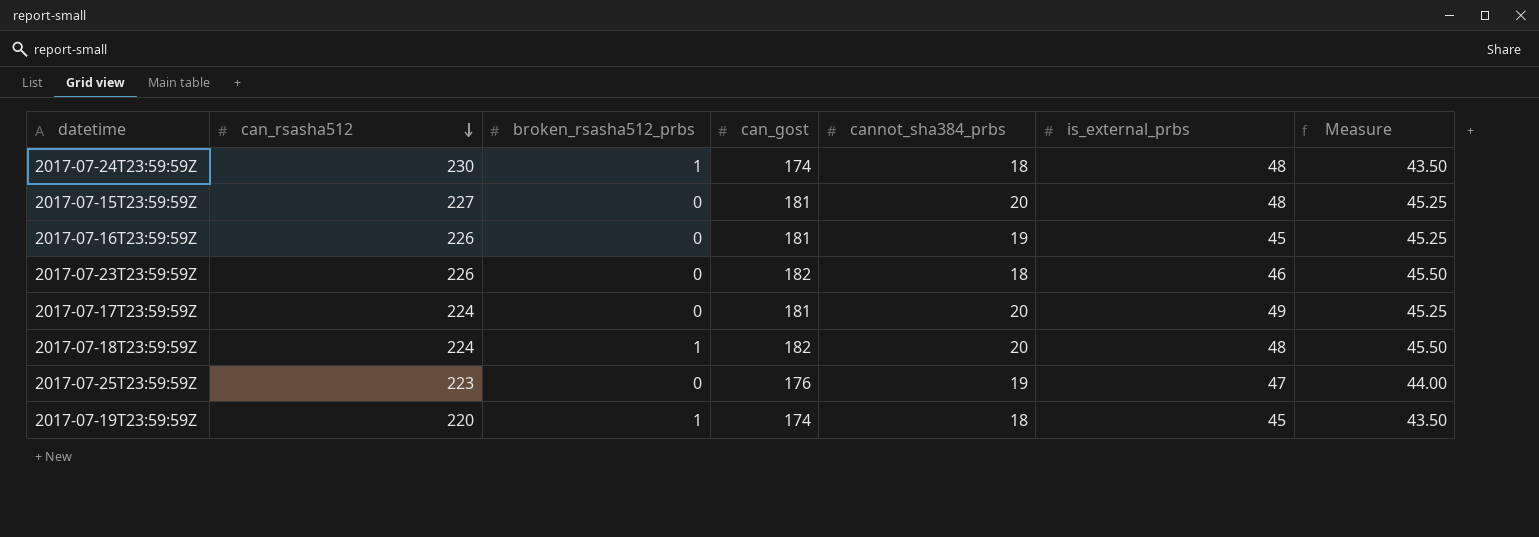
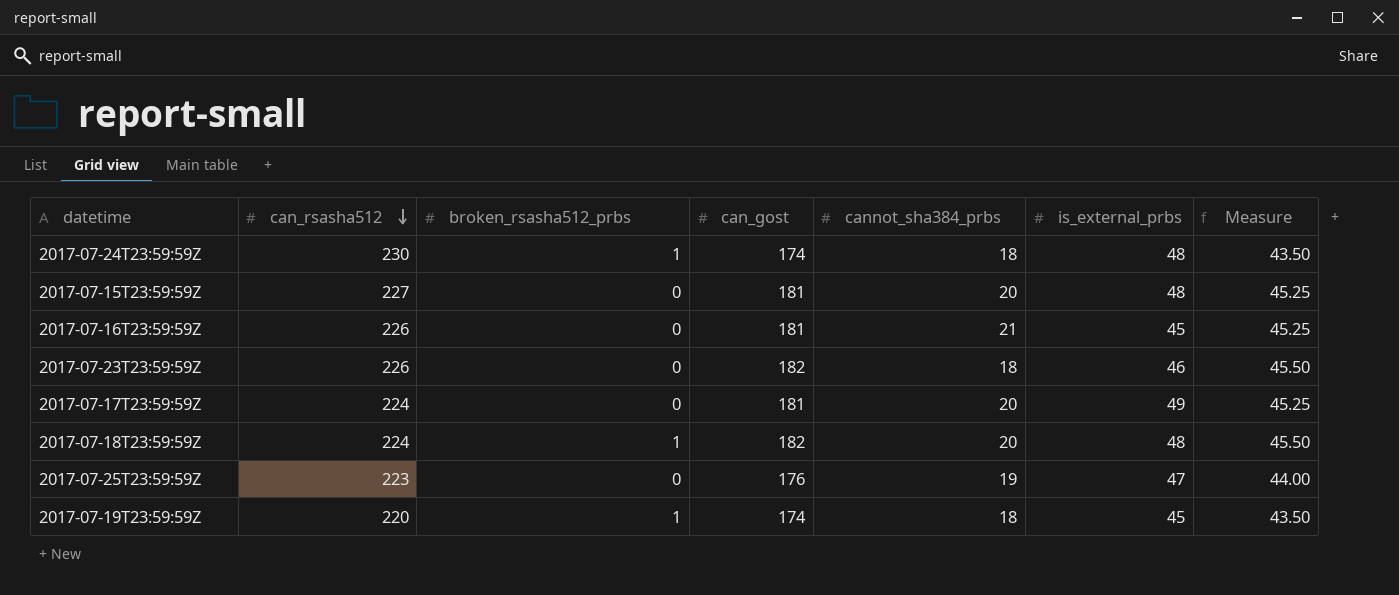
2017-07-16T23:59:59Z | cannot_sha384_prbs: 19 -> 21

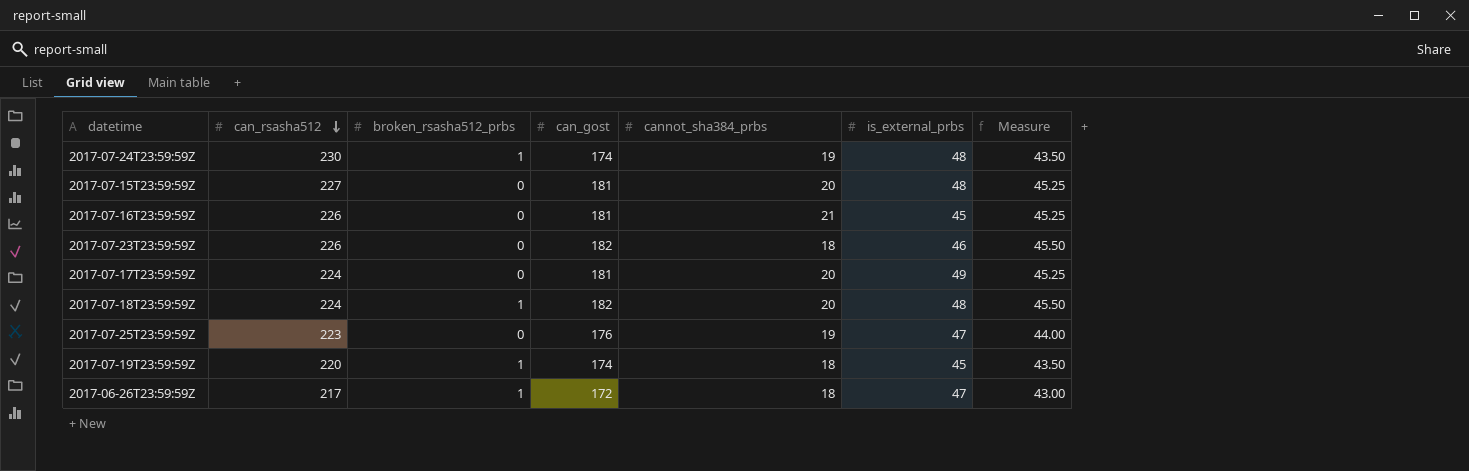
2017-07-24T23:59:59Z | cannot_sha384_prbs: 18 -> 19
row 2017-06-26T23:59:59Z: none -> 217 | 1 | 172 | 18 | 47 | 43.00

